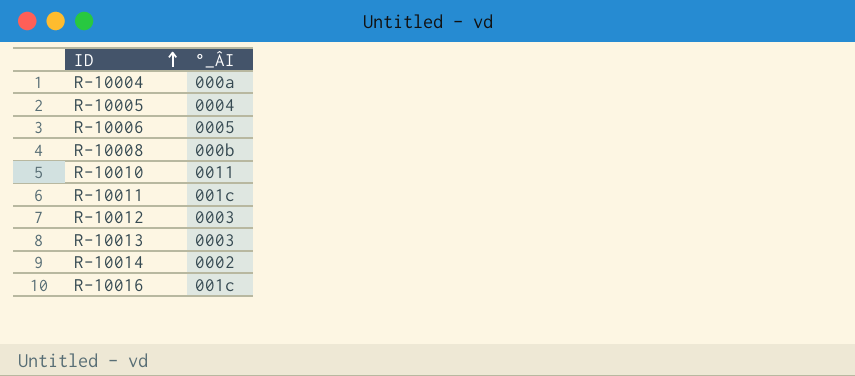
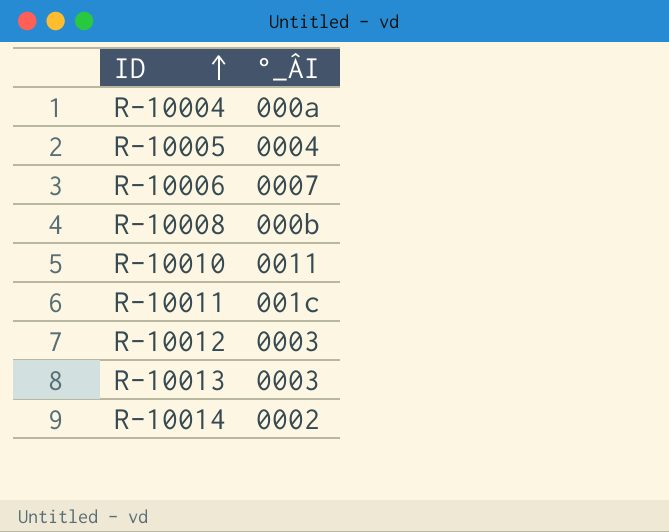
row R-10016: 001c -> none
R-10006 | °_ÂI: 0005 -> 0007

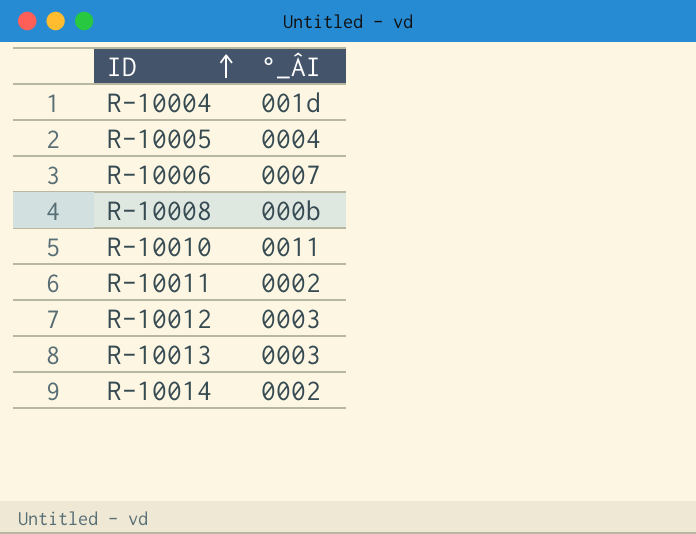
R-10004 | °_ÂI: 000a -> 001d
R-10011 | °_ÂI: 001c -> 0002

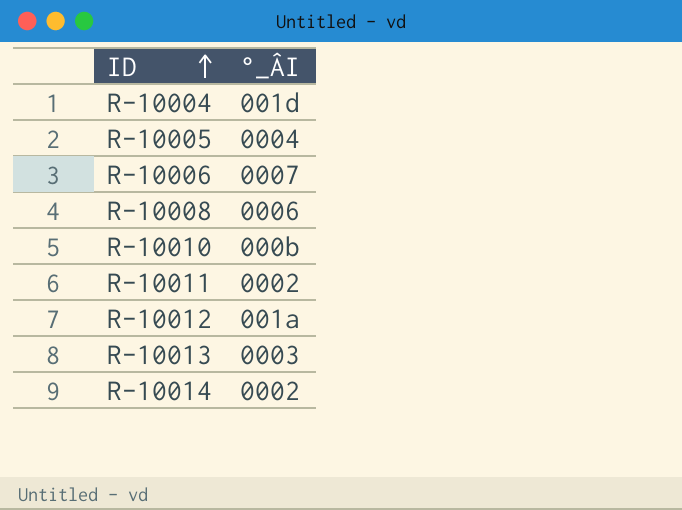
R-10008 | °_ÂI: 000b -> 0006
R-10010 | °_ÂI: 0011 -> 000b
R-10012 | °_ÂI: 0003 -> 001a

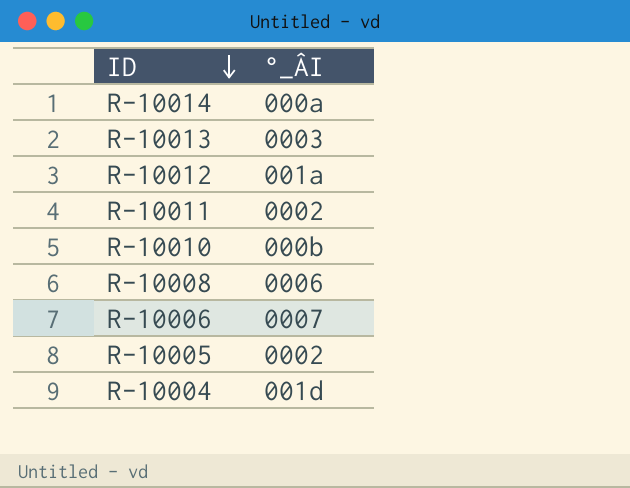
row order: ID ascending -> ID descending
R-10014 | °_ÂI: 0002 -> 000a
R-10005 | °_ÂI: 0004 -> 0002

